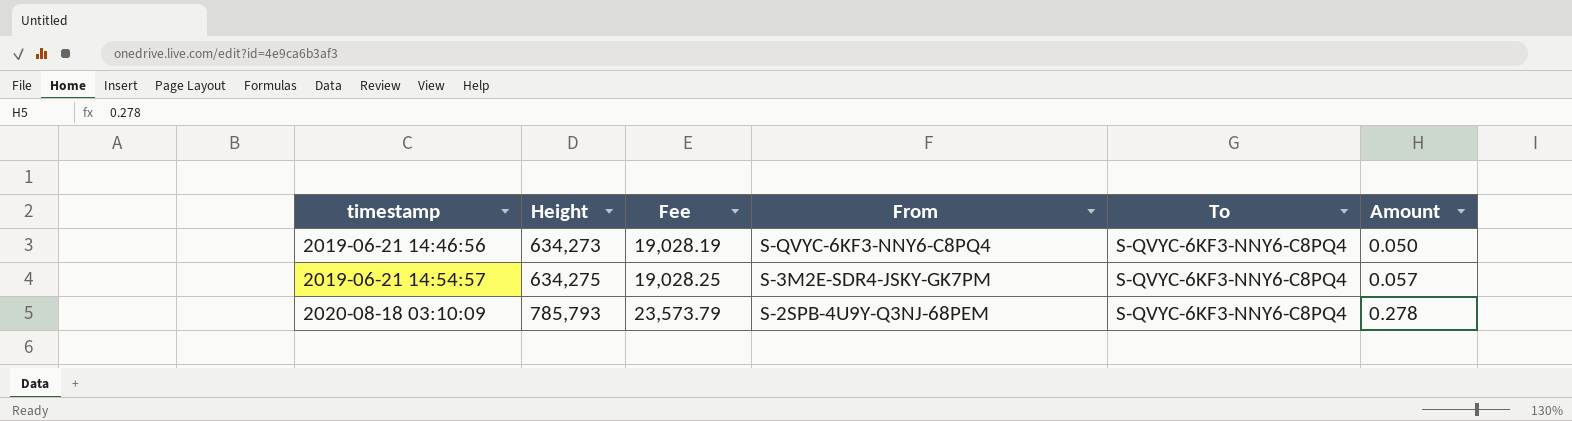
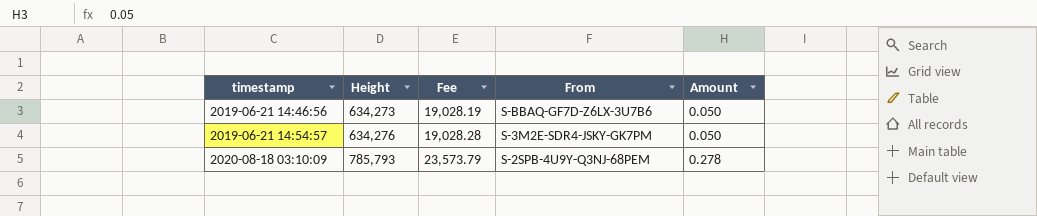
column To | position: 5 -> none
2019-06-21 14:46:56 | From: S-QVYC-6KF3-NNY6-C8PQ4 -> S-BBAQ-GF7D-Z6LX-3U7B6
2019-06-21 14:54:57 | Height: 634,275 -> 634,276
2019-06-21 14:54:57 | Fee: 19,028.25 -> 19,028.28
2019-06-21 14:54:57 | Amount: 0.057 -> 0.050

